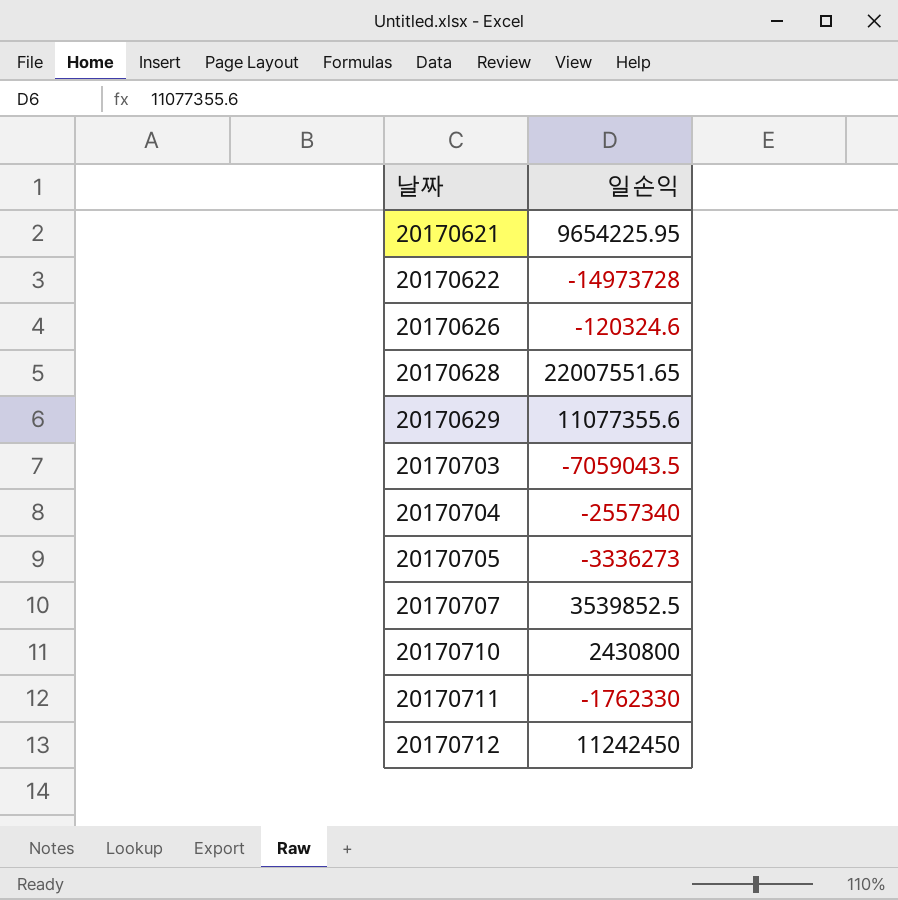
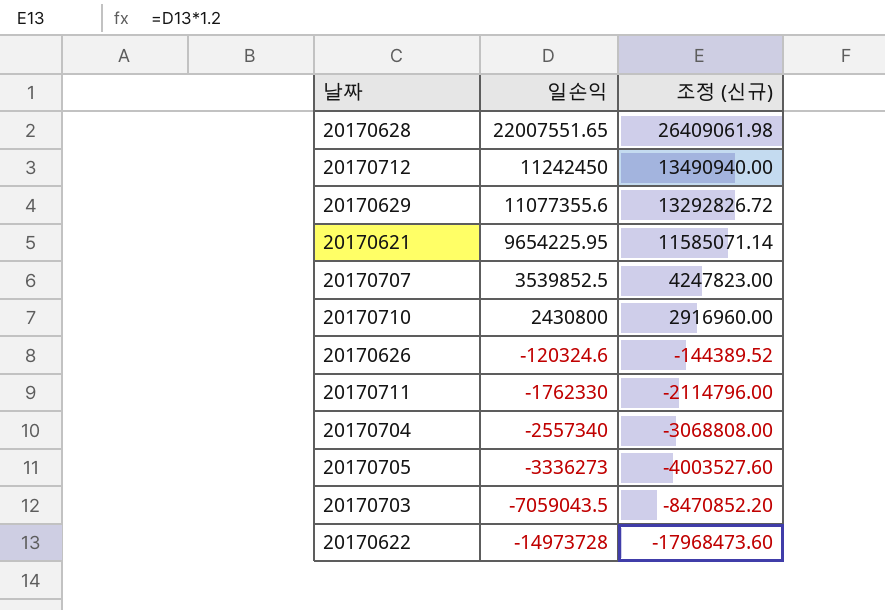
row order: 날짜 ascending -> 일손익 descending
column 조정 (신규) | formula: none -> [일손익] * 1.2

